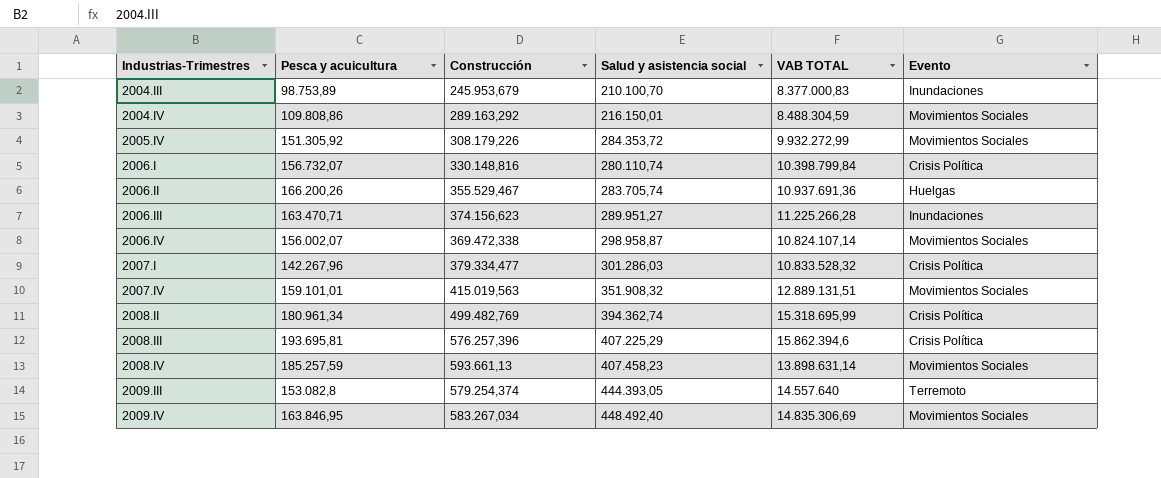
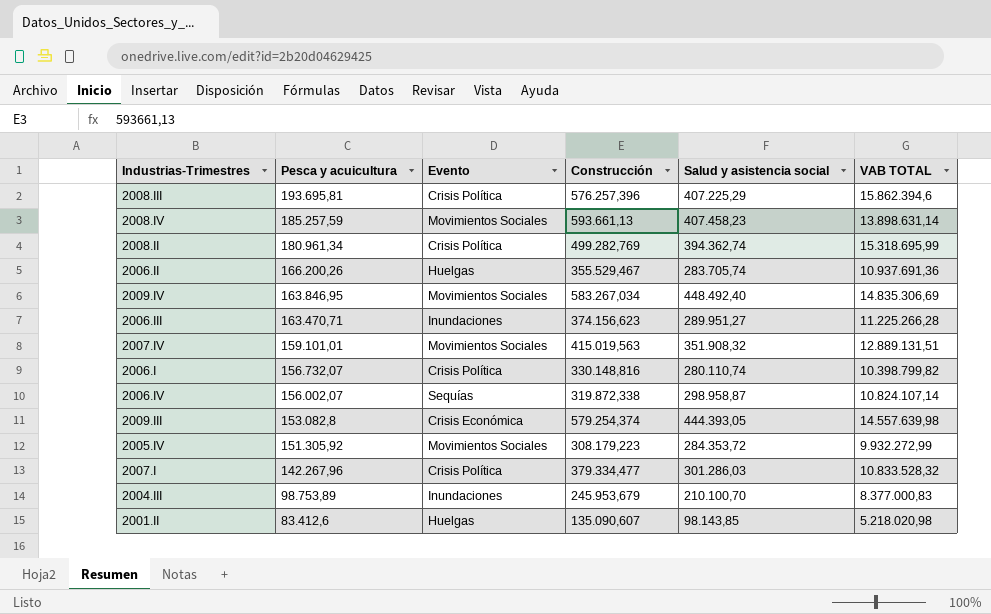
row order: Industrias-Trimestres ascending -> Pesca y acuicultura descending
column Evento | position: 6 -> 3
row 2004.IV: 109.808,86 | 289.163,292 | 216.150,01 | 8.488.304,59 | Movimientos Sociales -> none
2008.II | Construcción: 499.482,769 -> 499.282,769
2006.I | VAB TOTAL: 10.398.799,84 -> 10.398.799,82
2006.IV | Evento: Movimientos Sociales -> Sequías
2006.IV | Construcción: 369.472,338 -> 319.872,338
2009.III | Evento: Terremoto -> Crisis Económica
2009.III | VAB TOTAL: 14.557.640 -> 14.557.639,98
2005.IV | Construcción: 308.179,226 -> 308.179,223
row 2001.II: none -> 83.412,6 | Huelgas | 135.090,607 | 98.143,85 | 5.218.020,98

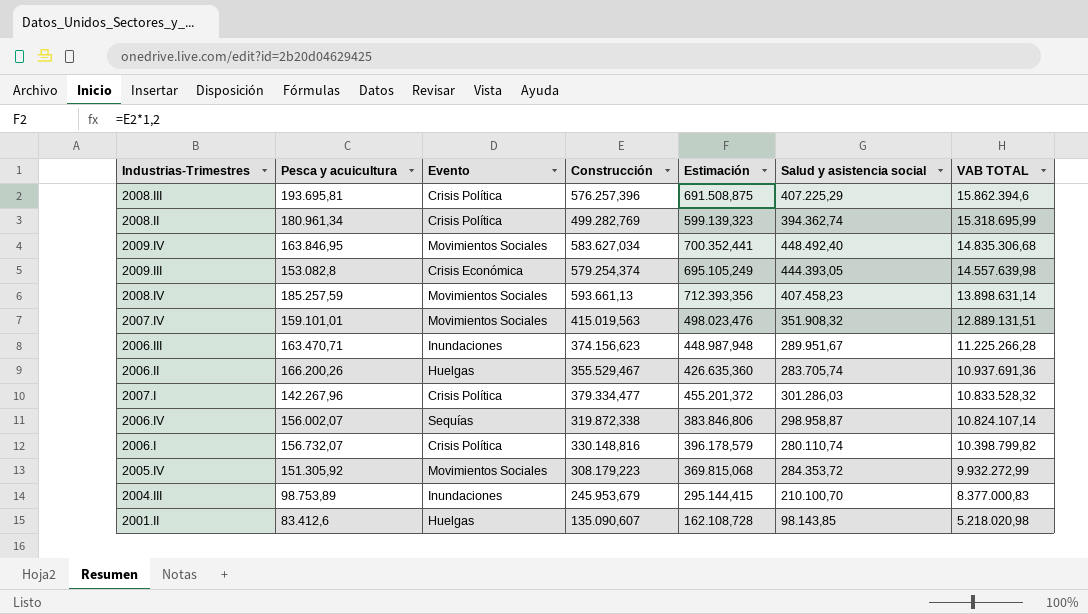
row order: Pesca y acuicultura descending -> VAB TOTAL descending
column Estimación | formula: none -> [Construcción] * 1,2
2009.IV | Construcción: 583.267,034 -> 583.627,034
2009.IV | VAB TOTAL: 14.835.306,69 -> 14.835.306,68
2006.III | Salud y asistencia social: 289.951,27 -> 289.951,67

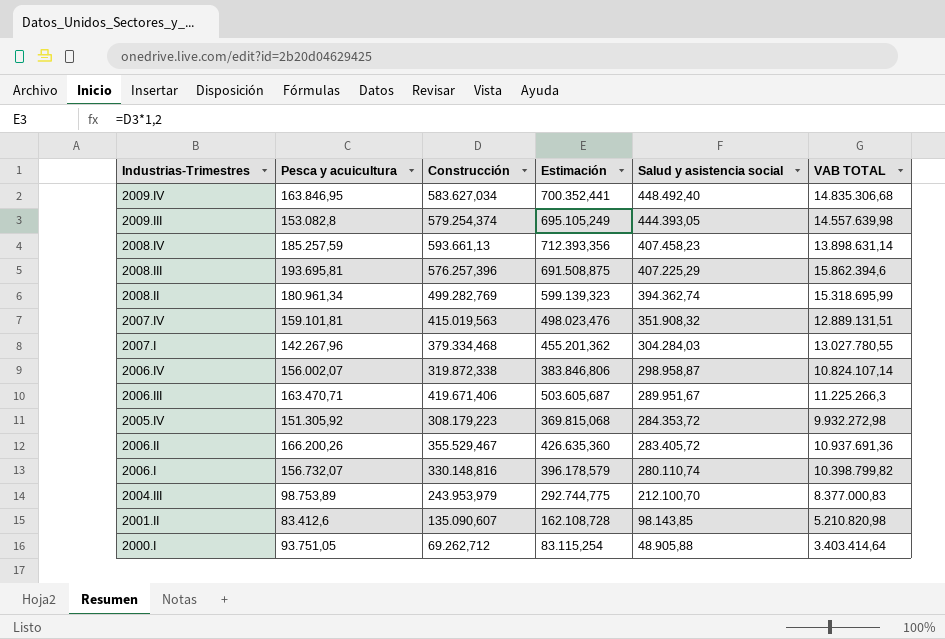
row order: VAB TOTAL descending -> Salud y asistencia social descending
column Evento | position: 3 -> none
2007.IV | Pesca y acuicultura: 159.101,01 -> 159.101,81
2007.I | Construcción: 379.334,477 -> 379.334,468
2007.I | Estimación: 455.201,372 -> 455.201,362
2007.I | Salud y asistencia social: 301.286,03 -> 304.284,03
2007.I | VAB TOTAL: 10.833.528,32 -> 13.027.780,55
2006.III | Construcción: 374.156,623 -> 419.671,406
2006.III | Estimación: 448.987,948 -> 503.605,687
2006.III | VAB TOTAL: 11.225.266,28 -> 11.225.266,3
2005.IV | VAB TOTAL: 9.932.272,99 -> 9.932.272,98
2006.II | Salud y asistencia social: 283.705,74 -> 283.405,72
2004.III | Construcción: 245.953,679 -> 243.953,979
2004.III | Estimación: 295.144,415 -> 292.744,775
2004.III | Salud y asistencia social: 210.100,70 -> 212.100,70
2001.II | VAB TOTAL: 5.218.020,98 -> 5.210.820,98
row 2000.I: none -> 93.751,05 | 69.262,712 | 83.115,254 | 48.905,88 | 3.403.414,64

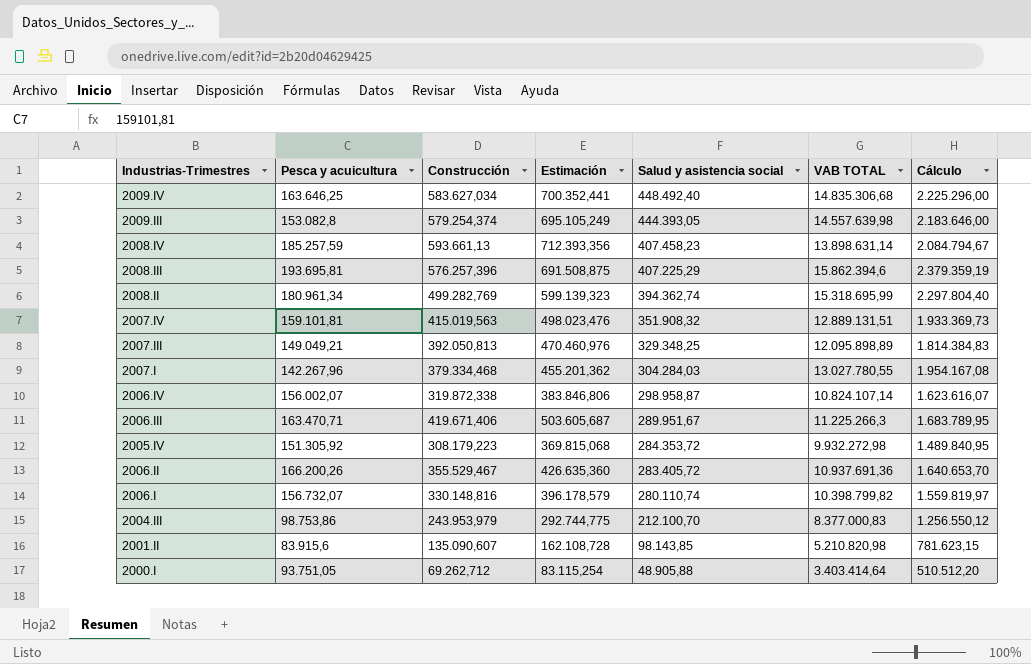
column Cálculo | formula: none -> [VAB TOTAL] * 0,15
2009.IV | Pesca y acuicultura: 163.846,95 -> 163.646,25
row 2007.III: none -> 149.049,21 | 392.050,813 | 470.460,976 | 329.348,25 | 12.095.898,89 | 1.814.384,83
2004.III | Pesca y acuicultura: 98.753,89 -> 98.753,86
2001.II | Pesca y acuicultura: 83.412,6 -> 83.915,6

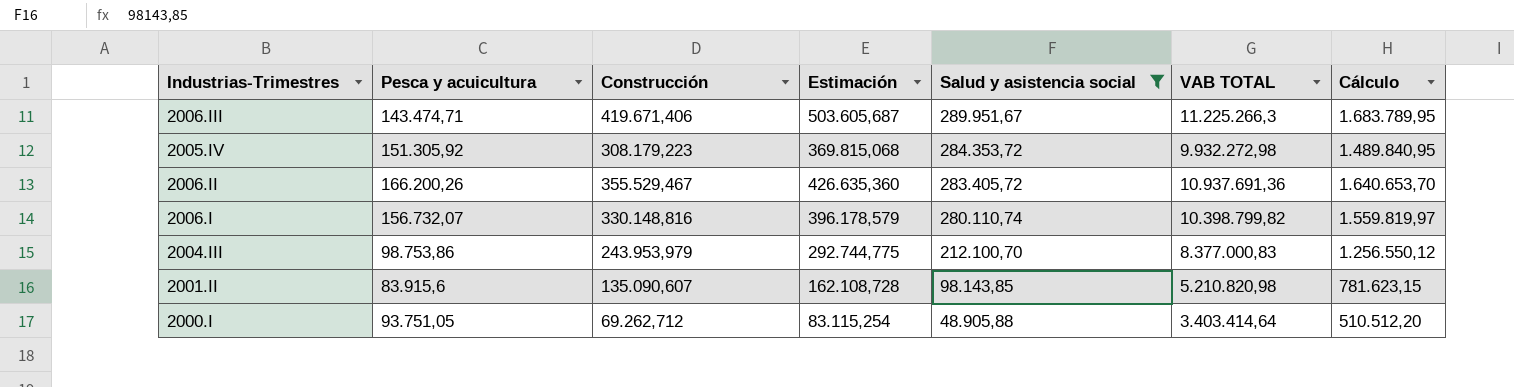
filter: none -> Salud y asistencia social <= 289.951,67
2006.III | Pesca y acuicultura: 163.470,71 -> 143.474,71

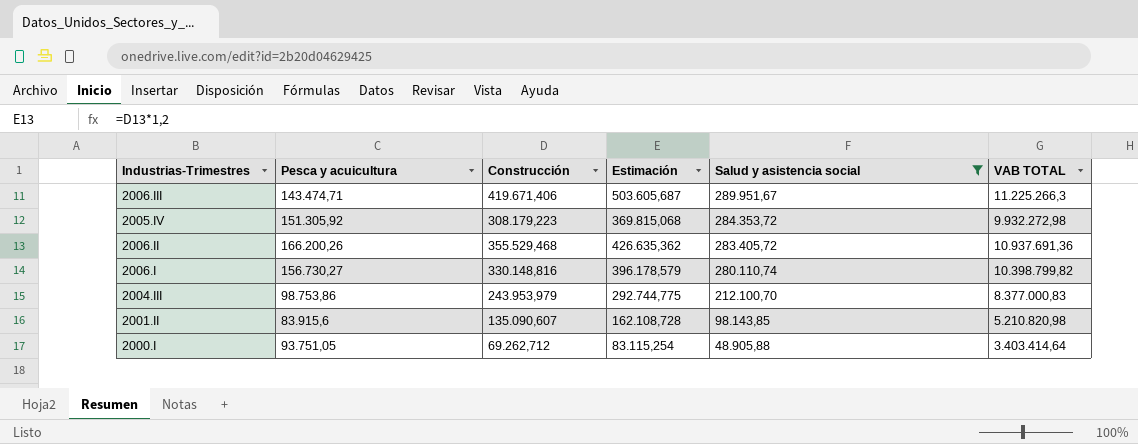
column Cálculo | formula: [VAB TOTAL] * 0,15 -> none
2006.II | Construcción: 355.529,467 -> 355.529,468
2006.II | Estimación: 426.635,360 -> 426.635,362
2006.I | Pesca y acuicultura: 156.732,07 -> 156.730,27

